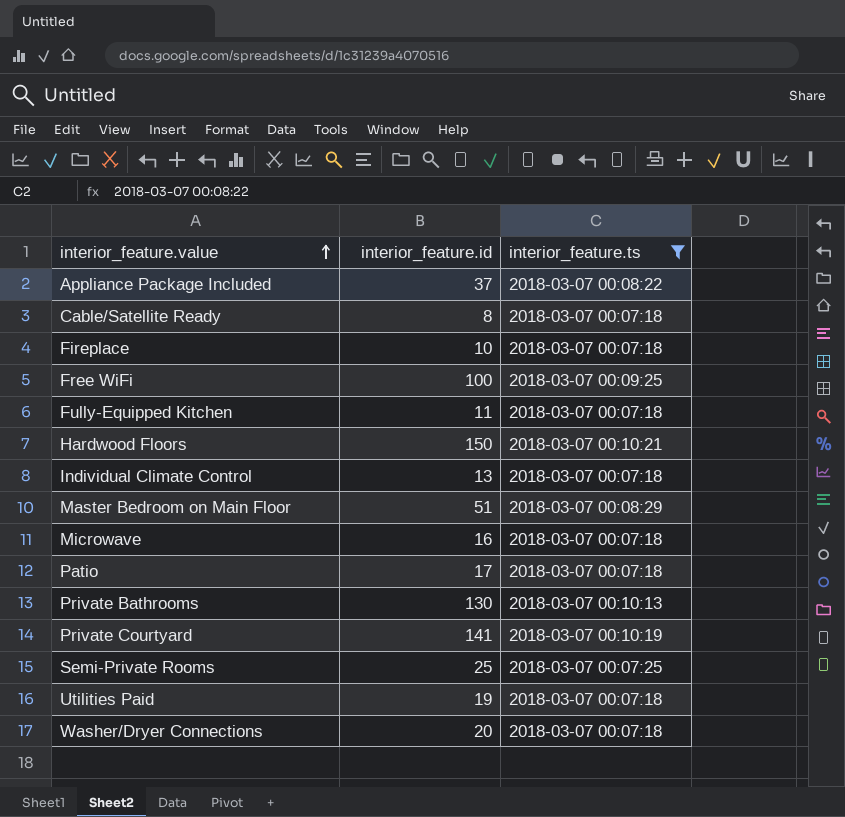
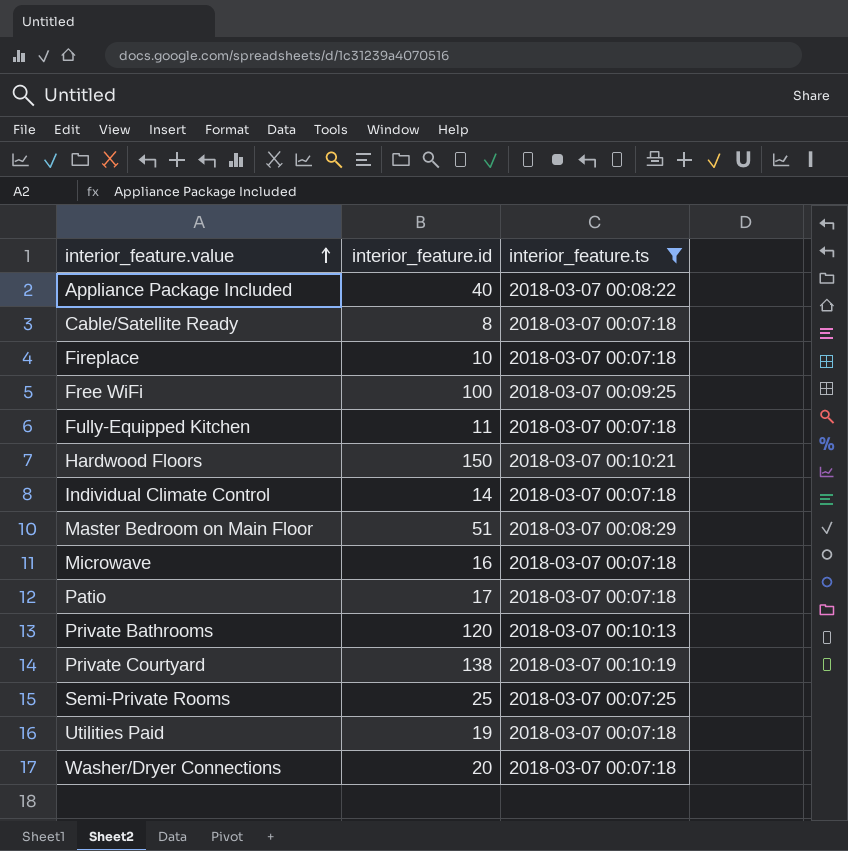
Appliance Package Included | interior_feature.id: 37 -> 40
Individual Climate Control | interior_feature.id: 13 -> 14
Private Bathrooms | interior_feature.id: 130 -> 120
Private Courtyard | interior_feature.id: 141 -> 138

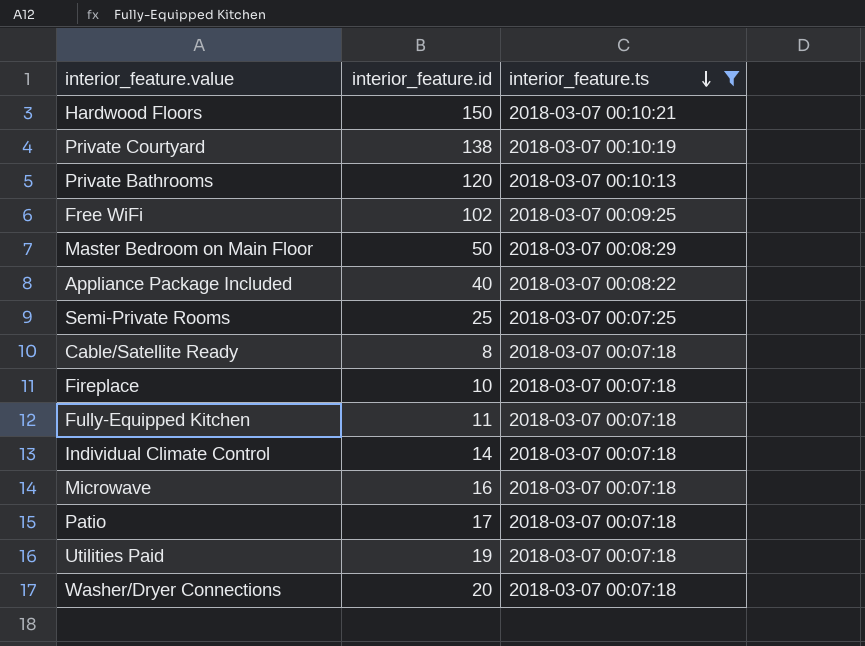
row order: interior_feature.value ascending -> interior_feature.ts descending
Free WiFi | interior_feature.id: 100 -> 102
Master Bedroom on Main Floor | interior_feature.id: 51 -> 50

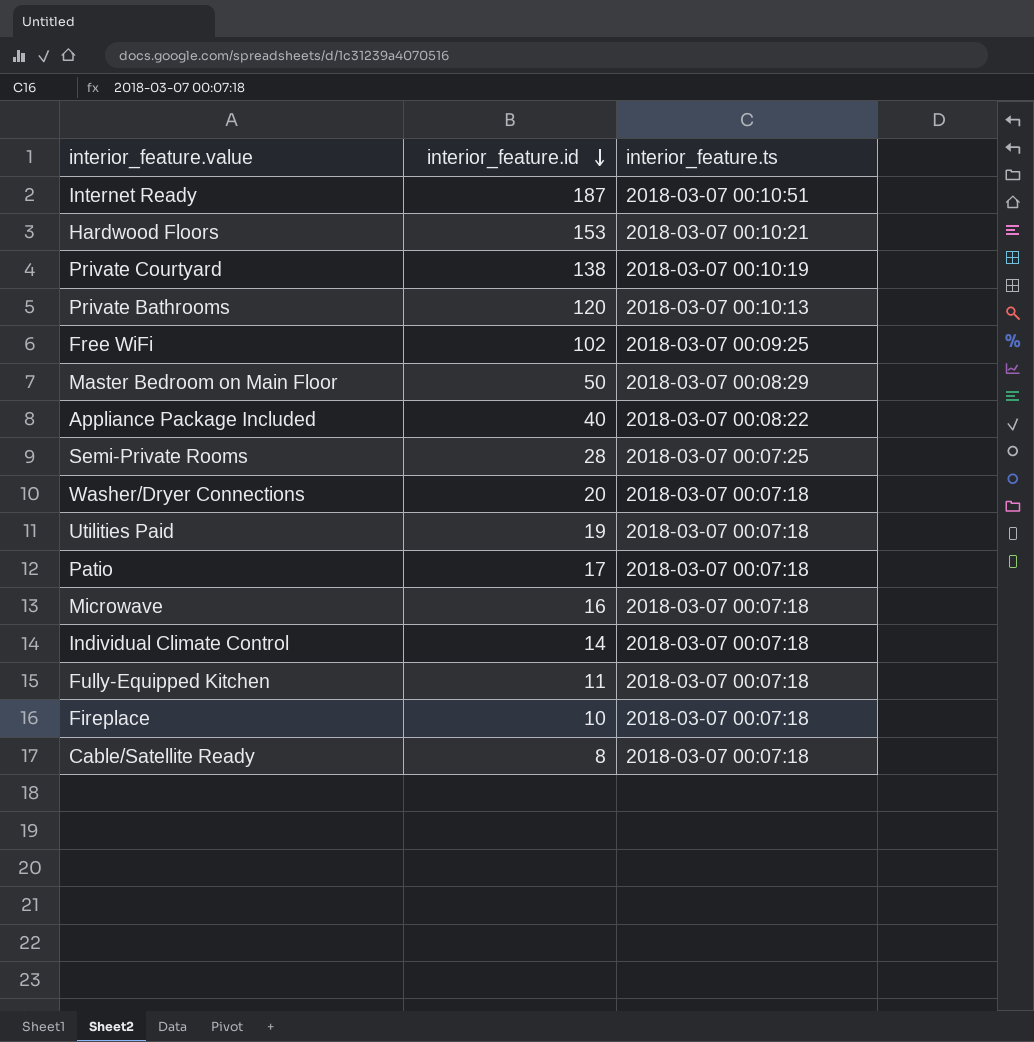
filter: interior_feature.ts != 2018-03-07 00:10:51 -> none
row order: interior_feature.ts descending -> interior_feature.id descending
Hardwood Floors | interior_feature.id: 150 -> 153
Semi-Private Rooms | interior_feature.id: 25 -> 28

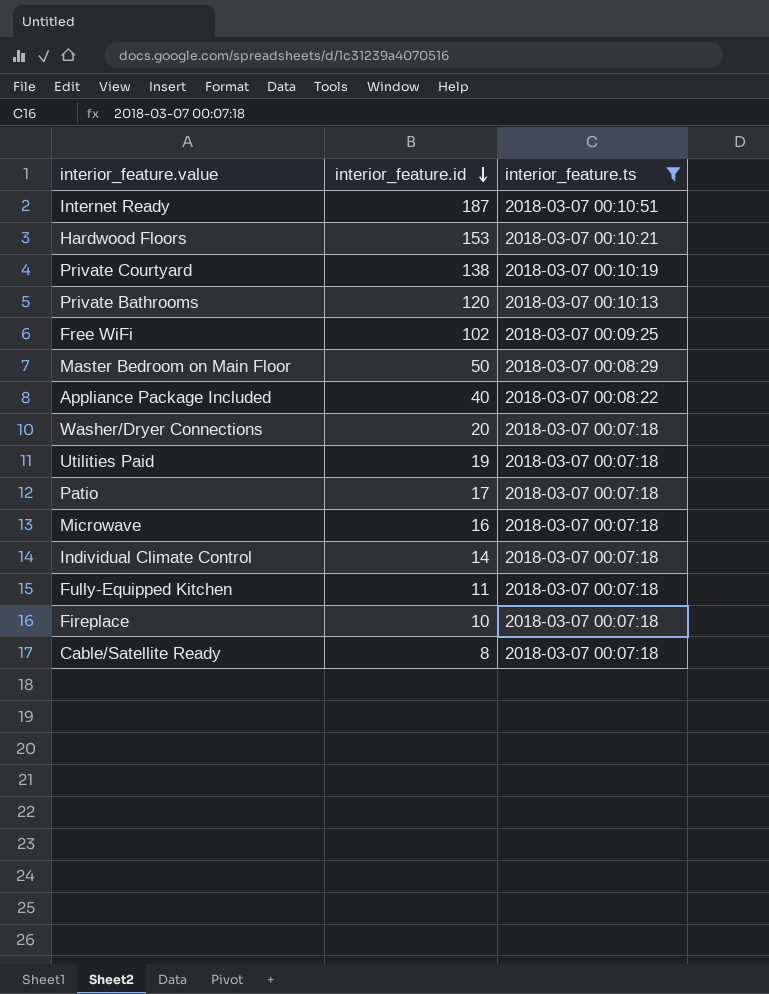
filter: none -> interior_feature.ts != 2018-03-07 00:07:25

